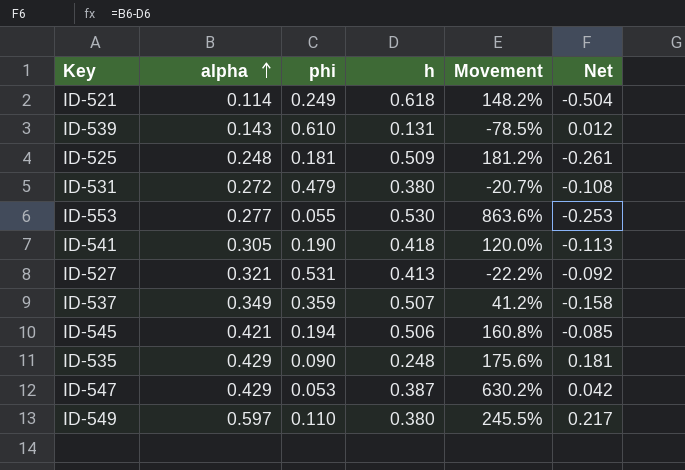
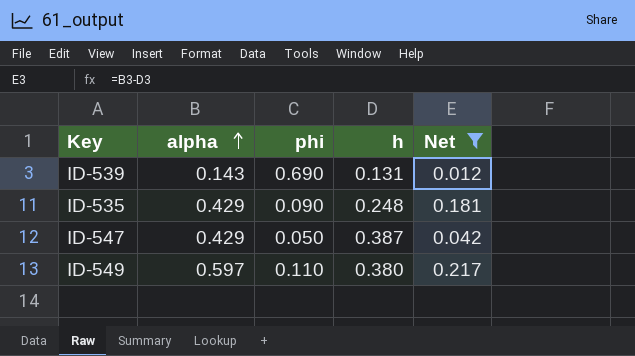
filter: none -> Net >= 0.012
column Movement | formula: ([h] - [phi]) / [phi] -> none
ID-539 | phi: 0.610 -> 0.690
ID-547 | phi: 0.053 -> 0.050

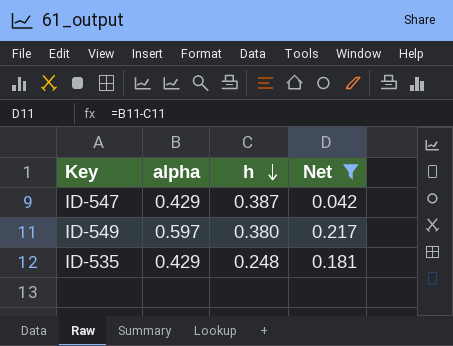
row order: alpha ascending -> h descending
column phi | position: 3 -> none
row ID-539: 0.143 | 0.690 | 0.131 | 0.012 -> none

